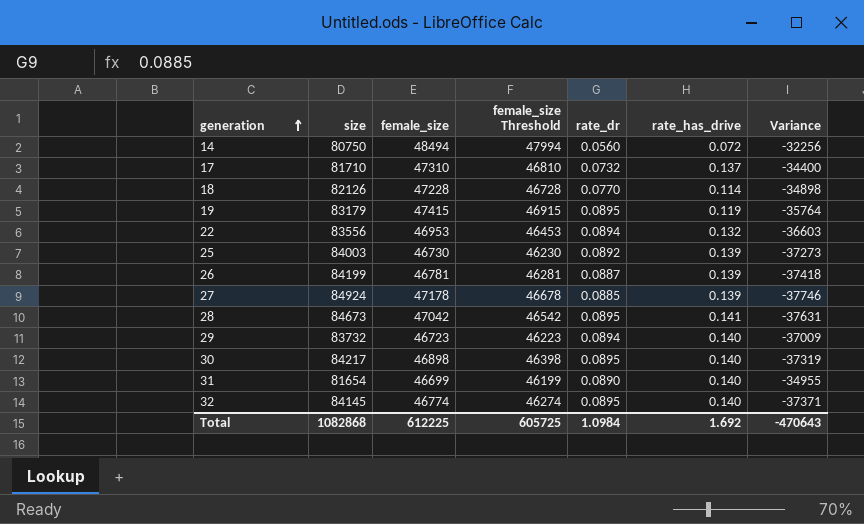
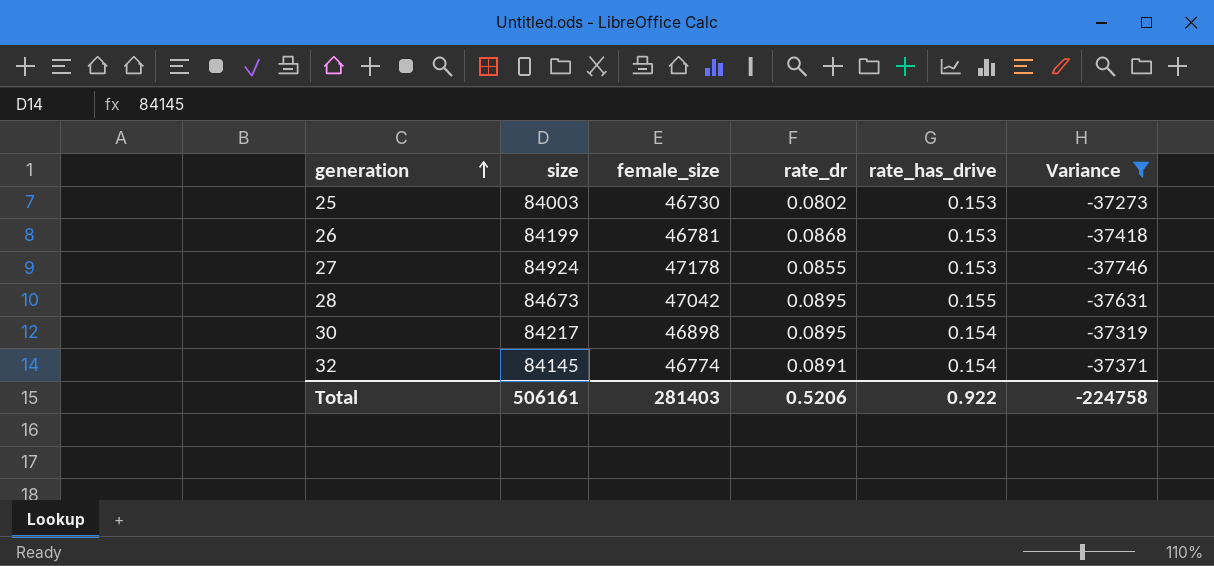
filter: none -> Variance <= -37273
column female_size Threshold | formula: [female_size] - 500 -> none
25 | rate_dr: 0.0892 -> 0.0802
25 | rate_has_drive: 0.139 -> 0.153
26 | rate_dr: 0.0887 -> 0.0868
26 | rate_has_drive: 0.139 -> 0.153
27 | rate_dr: 0.0885 -> 0.0855
27 | rate_has_drive: 0.139 -> 0.153
28 | rate_has_drive: 0.141 -> 0.155
30 | rate_has_drive: 0.140 -> 0.154
32 | rate_dr: 0.0895 -> 0.0891
32 | rate_has_drive: 0.140 -> 0.154
Total | size: 1082868 -> 506161
Total | female_size: 612225 -> 281403
Total | rate_dr: 1.0984 -> 0.5206
Total | rate_has_drive: 1.692 -> 0.922
Total | Variance: -470643 -> -224758

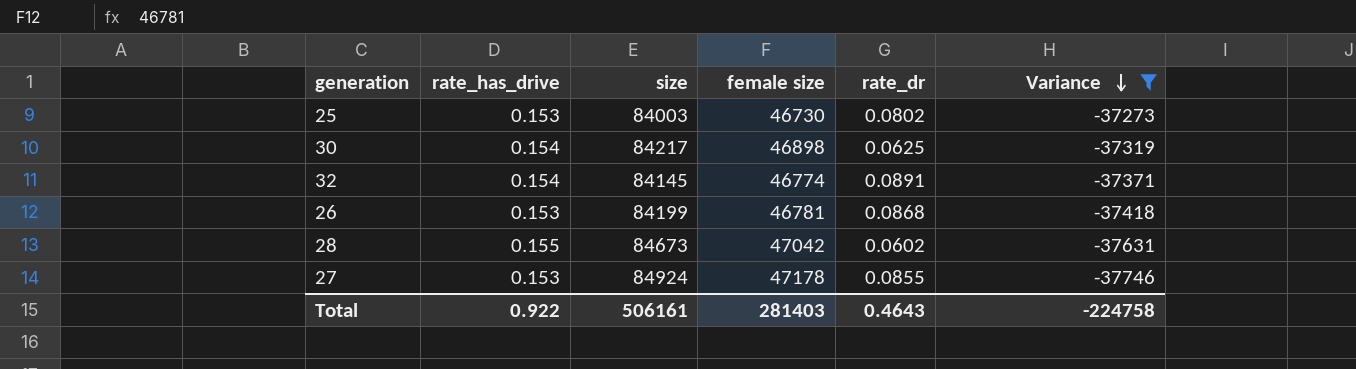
row order: generation ascending -> Variance descending
column rate_has_drive | position: 5 -> 2
column name: female_size -> female size
30 | rate_dr: 0.0895 -> 0.0625
28 | rate_dr: 0.0895 -> 0.0602
Total | rate_dr: 0.5206 -> 0.4643

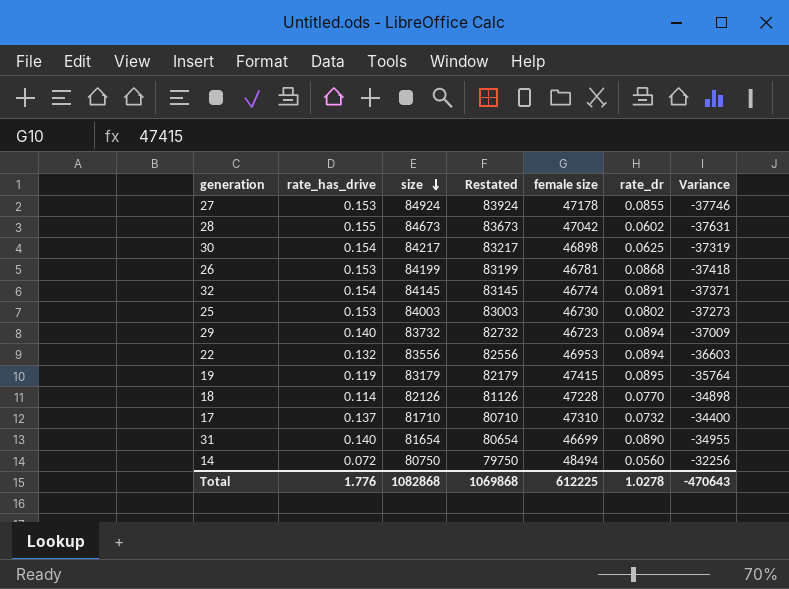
filter: Variance <= -37273 -> none
row order: Variance descending -> size descending
column Restated | formula: none -> [size] - 1000
Total | rate_has_drive: 0.922 -> 1.776
Total | size: 506161 -> 1082868
Total | female size: 281403 -> 612225
Total | rate_dr: 0.4643 -> 1.0278
Total | Variance: -224758 -> -470643

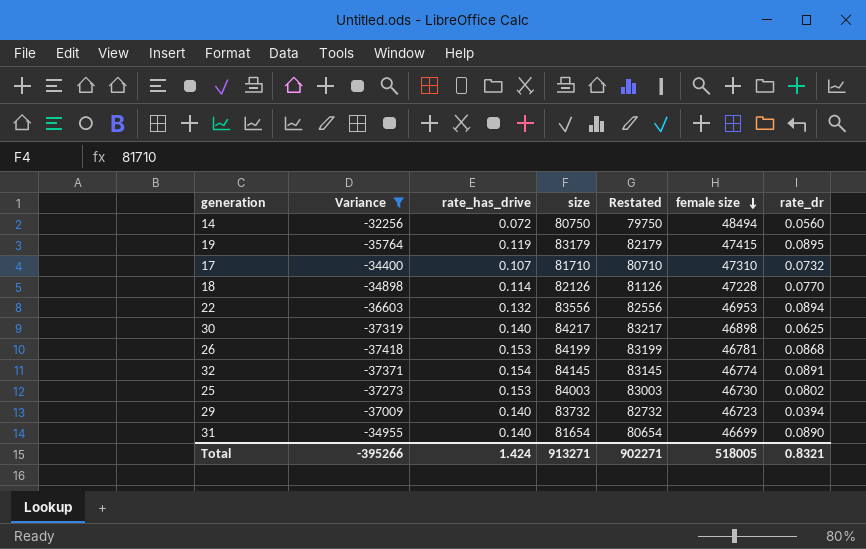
filter: none -> Variance >= -37418
row order: size descending -> female size descending
column Variance | position: 7 -> 2
17 | rate_has_drive: 0.137 -> 0.107
30 | rate_has_drive: 0.154 -> 0.140
29 | rate_dr: 0.0894 -> 0.0394
Total | Variance: -470643 -> -395266
Total | rate_has_drive: 1.776 -> 1.424
Total | size: 1082868 -> 913271
Total | Restated: 1069868 -> 902271
Total | female size: 612225 -> 518005
Total | rate_dr: 1.0278 -> 0.8321

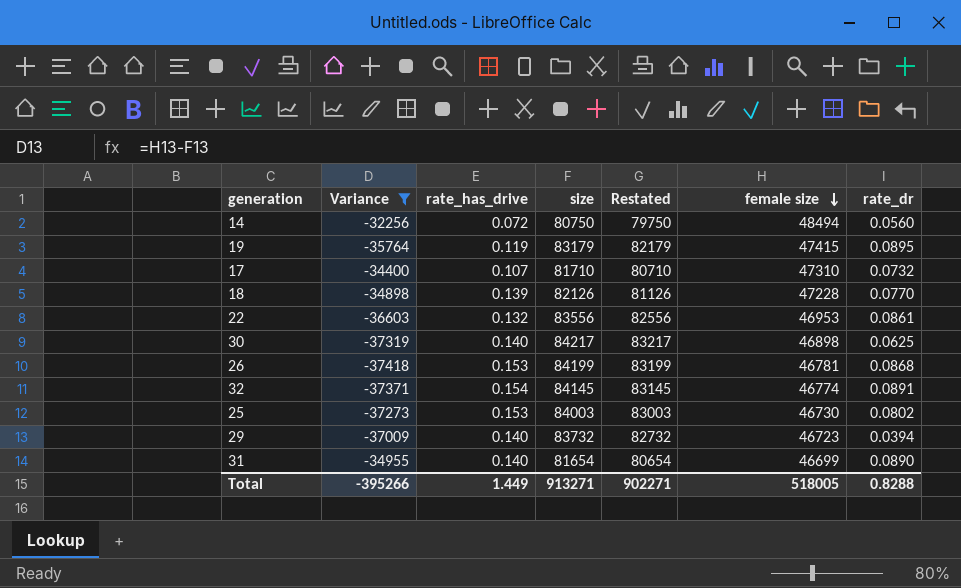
18 | rate_has_drive: 0.114 -> 0.139
22 | rate_dr: 0.0894 -> 0.0861
Total | rate_has_drive: 1.424 -> 1.449
Total | rate_dr: 0.8321 -> 0.8288

